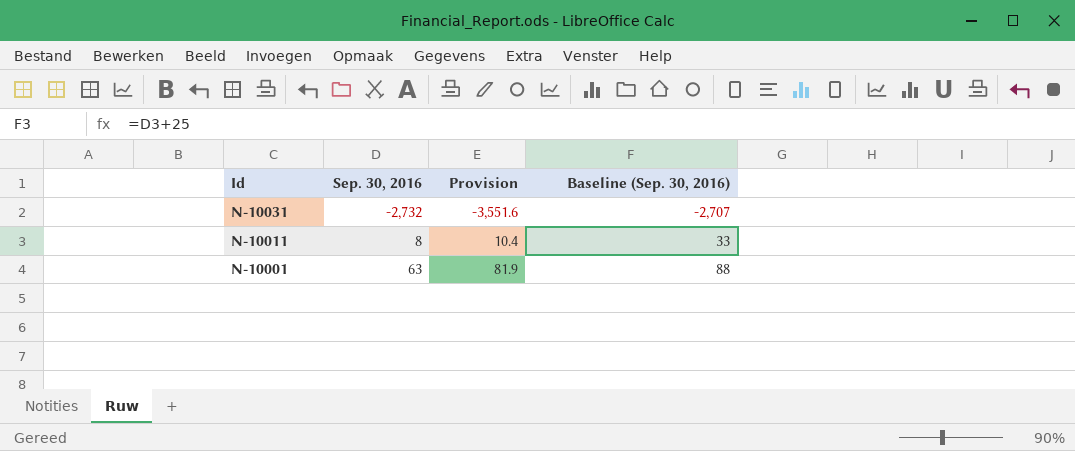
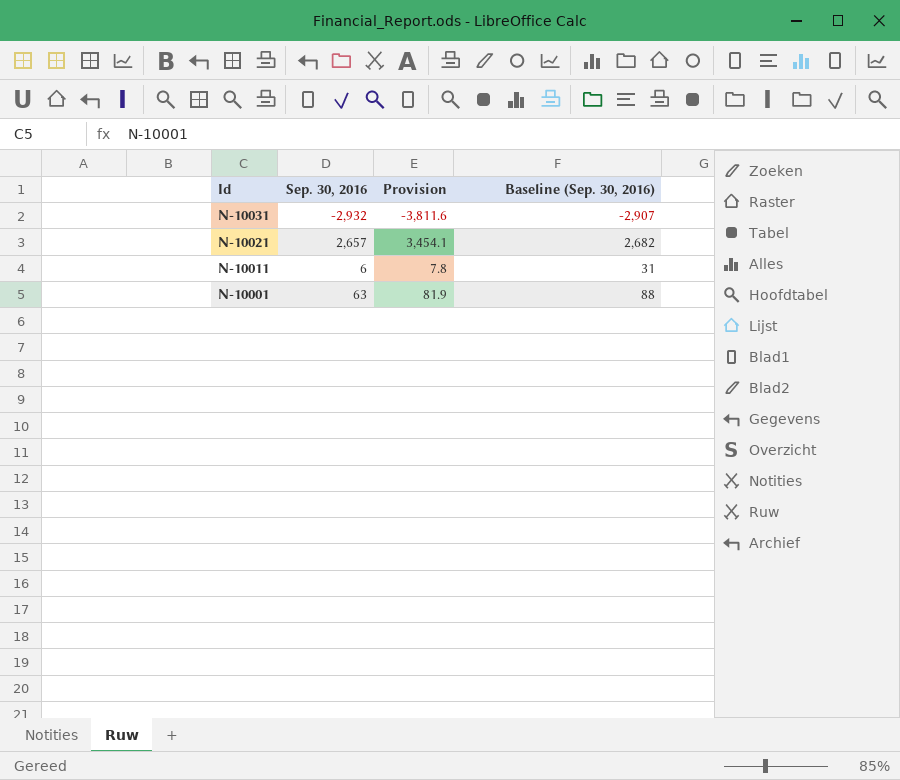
N-10031 | Sep. 30, 2016: -2,732 -> -2,932
N-10031 | Provision: -3,551.6 -> -3,811.6
N-10031 | Baseline (Sep. 30, 2016): -2,707 -> -2,907
row N-10021: none -> 2,657 | 3,454.1 | 2,682
N-10011 | Sep. 30, 2016: 8 -> 6
N-10011 | Provision: 10.4 -> 7.8
N-10011 | Baseline (Sep. 30, 2016): 33 -> 31

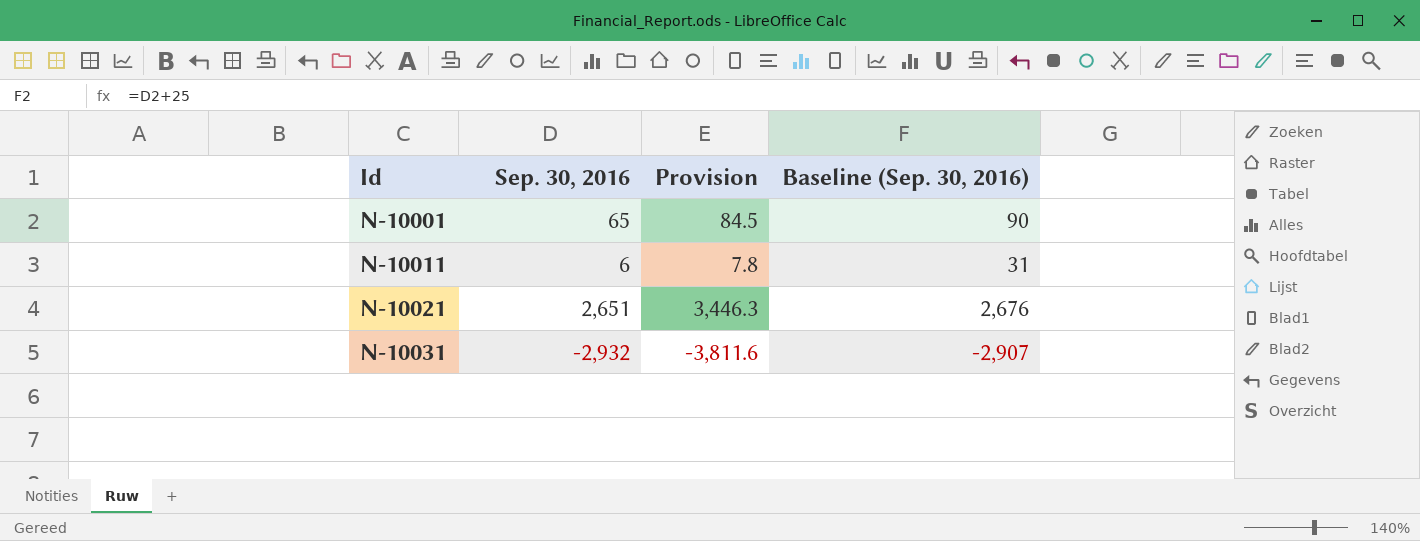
row order: Id descending -> Id ascending
N-10001 | Sep. 30, 2016: 63 -> 65
N-10001 | Provision: 81.9 -> 84.5
N-10001 | Baseline (Sep. 30, 2016): 88 -> 90
N-10021 | Sep. 30, 2016: 2,657 -> 2,651
N-10021 | Provision: 3,454.1 -> 3,446.3
N-10021 | Baseline (Sep. 30, 2016): 2,682 -> 2,676

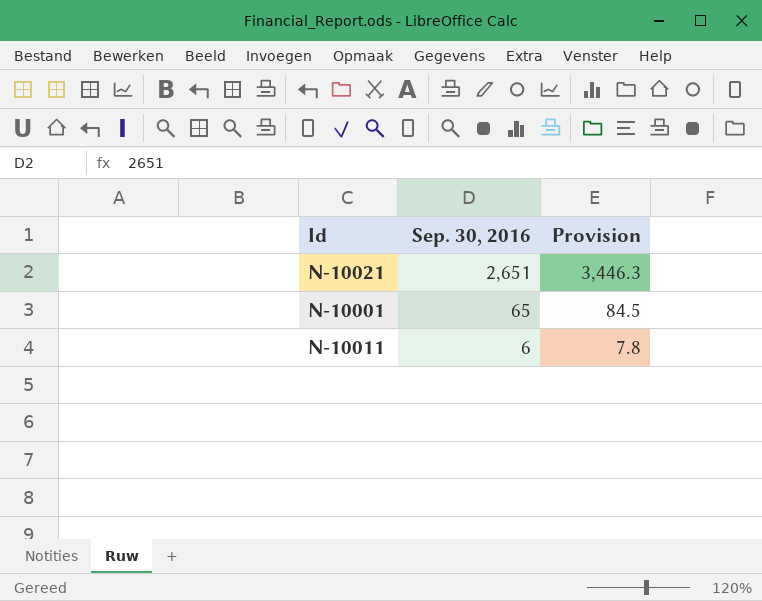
row order: Id ascending -> Sep. 30, 2016 descending
column Baseline (Sep. 30, 2016) | formula: [Sep. 30, 2016] + 25 -> none
row N-10031: -2,932 | -3,811.6 | -2,907 -> none

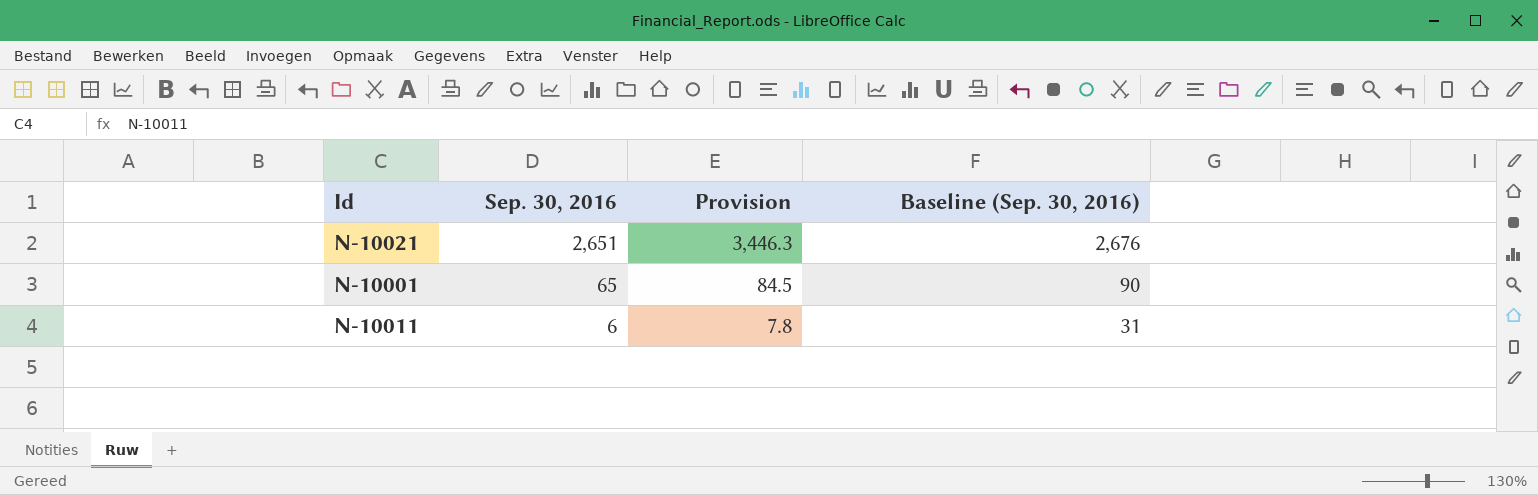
column Baseline (Sep. 30, 2016) | formula: none -> [Sep. 30, 2016] + 25

